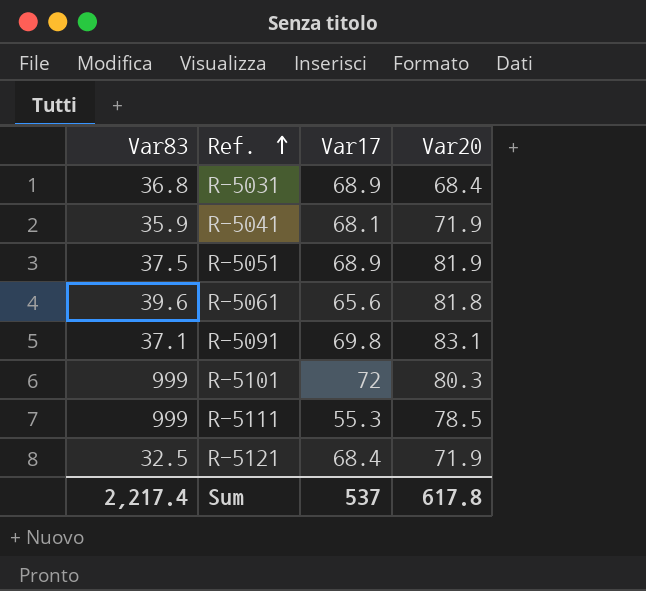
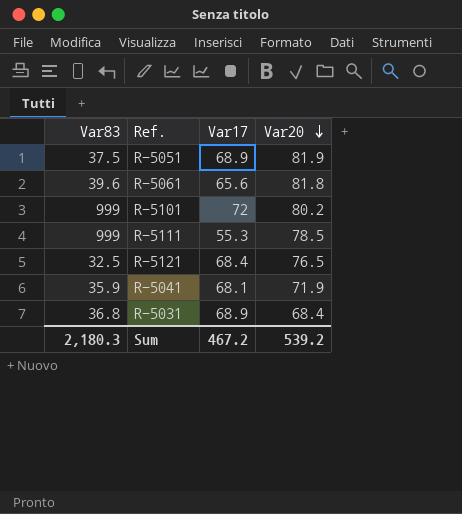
row order: Ref. ascending -> Var20 descending
row R-5091: 37.1 | 69.8 | 83.1 -> none
R-5101 | Var20: 80.3 -> 80.2
R-5121 | Var20: 71.9 -> 76.5
Sum | Var83: 2,217.4 -> 2,180.3
Sum | Var17: 537 -> 467.2
Sum | Var20: 617.8 -> 539.2

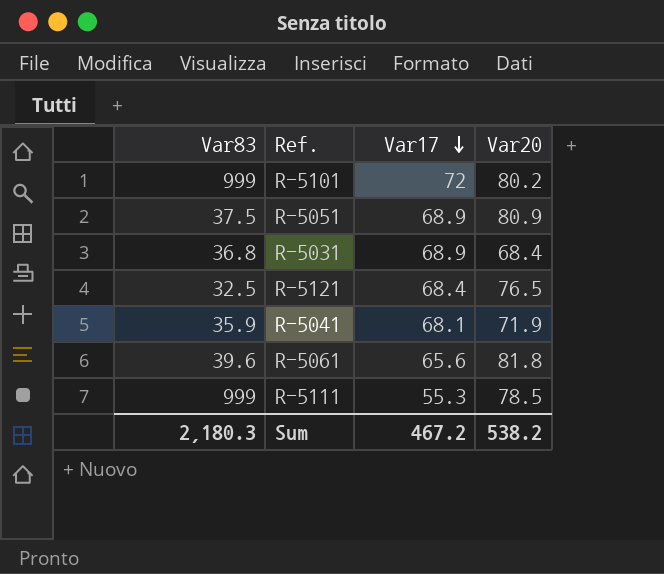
row order: Var20 descending -> Var17 descending
R-5051 | Var20: 81.9 -> 80.9
Sum | Var20: 539.2 -> 538.2

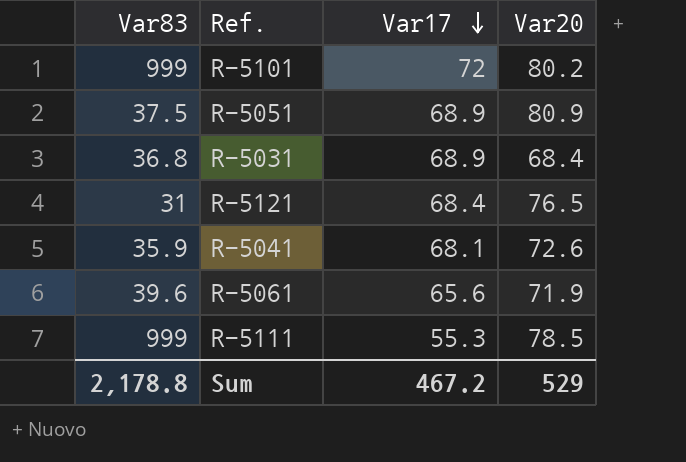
R-5121 | Var83: 32.5 -> 31
R-5041 | Var20: 71.9 -> 72.6
R-5061 | Var20: 81.8 -> 71.9
Sum | Var83: 2,180.3 -> 2,178.8
Sum | Var20: 538.2 -> 529

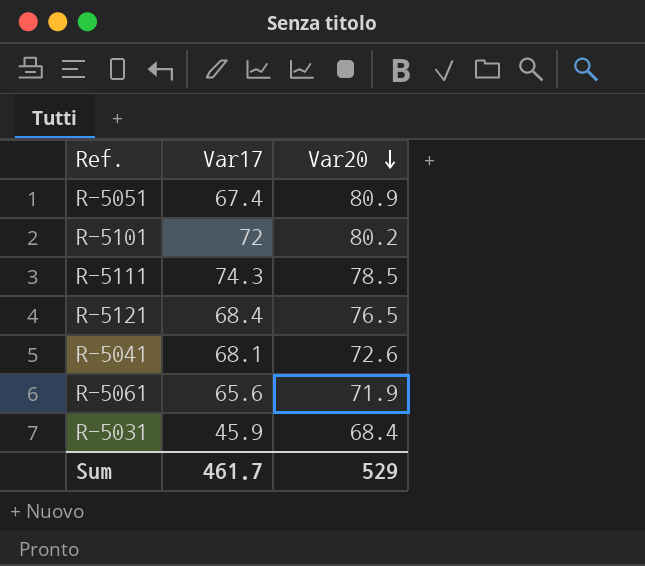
row order: Var17 descending -> Var20 descending
column Var83 | position: 1 -> none
R-5051 | Var17: 68.9 -> 67.4
R-5111 | Var17: 55.3 -> 74.3
R-5031 | Var17: 68.9 -> 45.9
Sum | Var17: 467.2 -> 461.7

